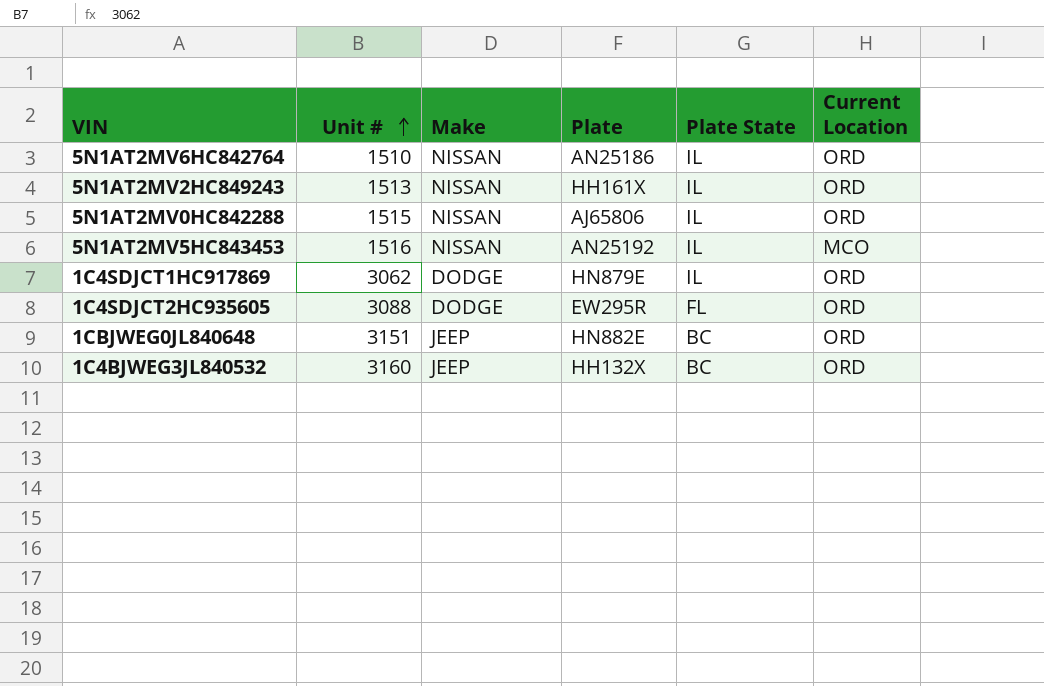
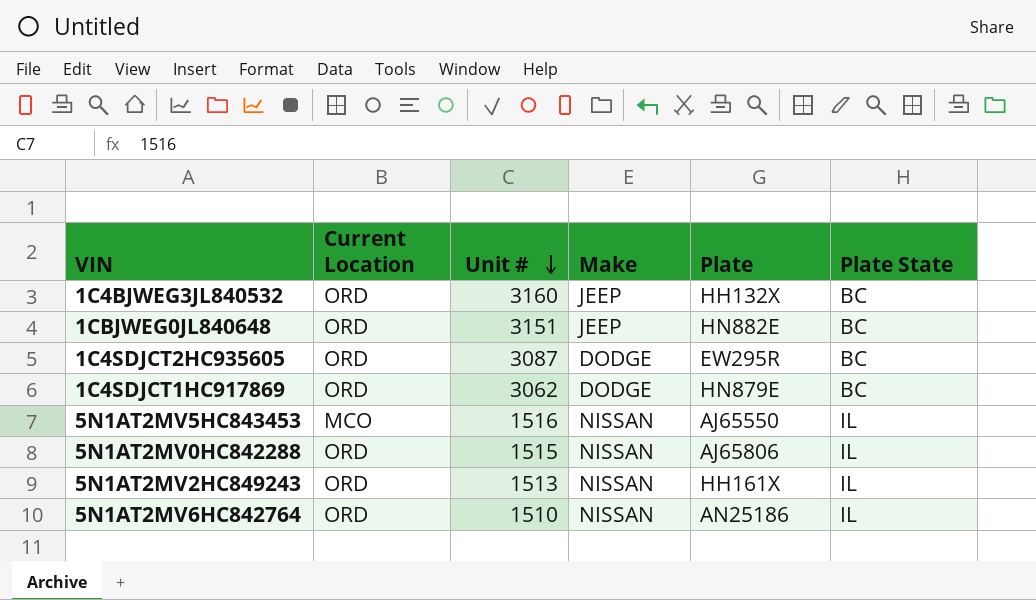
row order: Unit # ascending -> Unit # descending
column Current Location | position: 6 -> 2
1C4SDJCT2HC935605 | Unit #: 3088 -> 3087
1C4SDJCT2HC935605 | Plate State: FL -> BC
1C4SDJCT1HC917869 | Plate State: IL -> BC
5N1AT2MV5HC843453 | Plate: AN25192 -> AJ65550

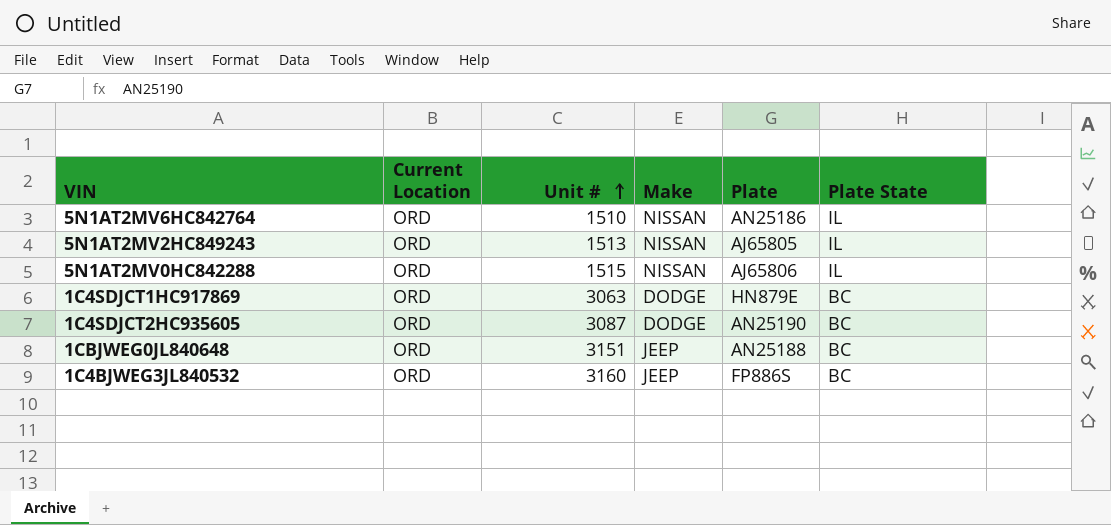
row order: Unit # descending -> Unit # ascending
row 5N1AT2MV5HC843453: MCO | 1516 | NISSAN | AJ65550 | IL -> none
5N1AT2MV2HC849243 | Plate: HH161X -> AJ65805
1C4SDJCT1HC917869 | Unit #: 3062 -> 3063
1C4SDJCT2HC935605 | Plate: EW295R -> AN25190
1CBJWEG0JL840648 | Plate: HN882E -> AN25188
1C4BJWEG3JL840532 | Plate: HH132X -> FP886S

